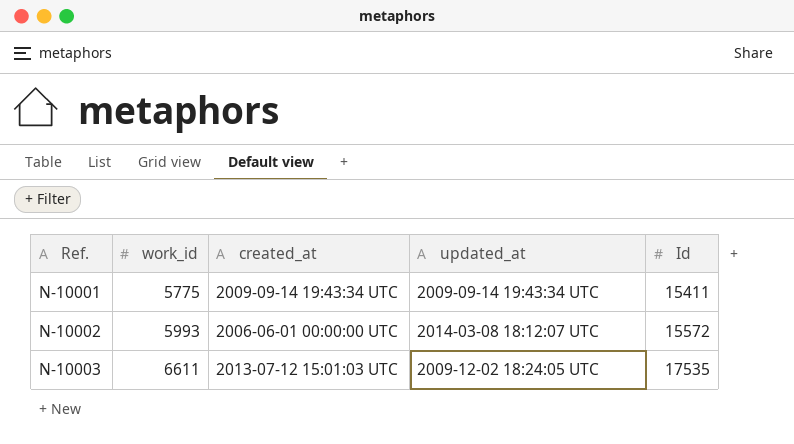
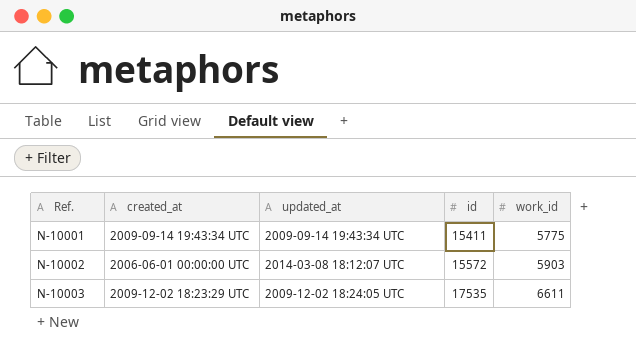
column name: Id -> id
column work_id | position: 2 -> 5
N-10002 | work_id: 5993 -> 5903
N-10003 | created_at: 2013-07-12 15:01:03 UTC -> 2009-12-02 18:23:29 UTC

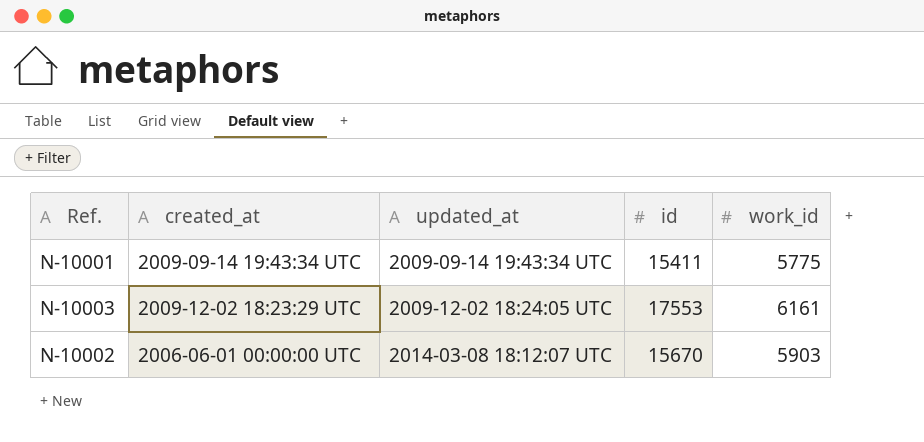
row order: Ref. ascending -> updated_at ascending
N-10003 | id: 17535 -> 17553
N-10003 | work_id: 6611 -> 6161
N-10002 | id: 15572 -> 15670

